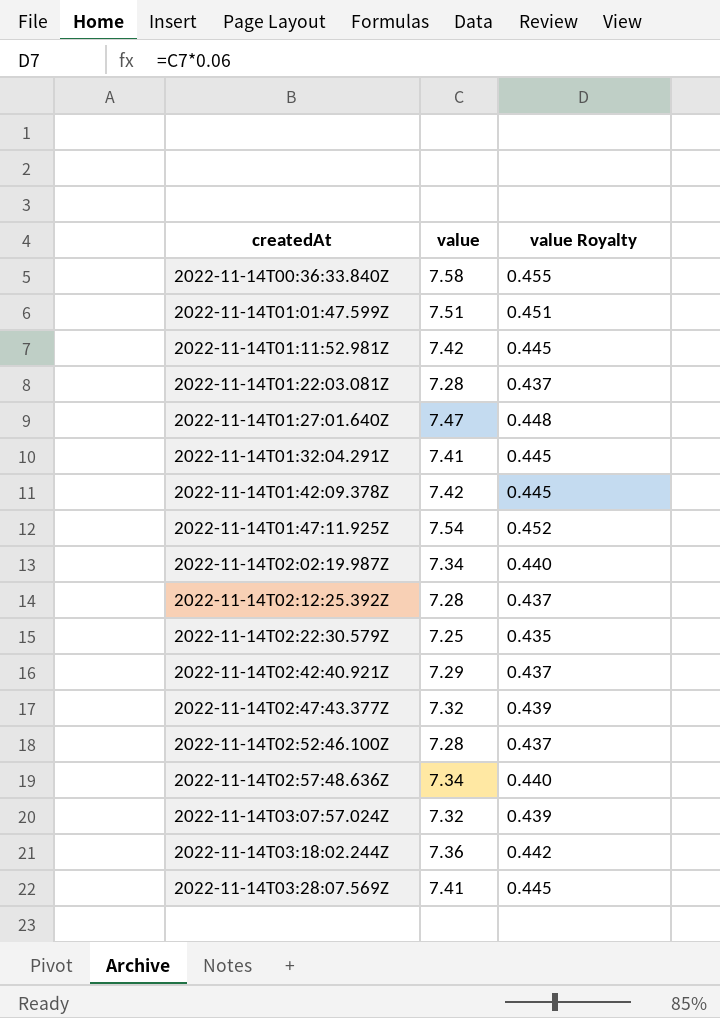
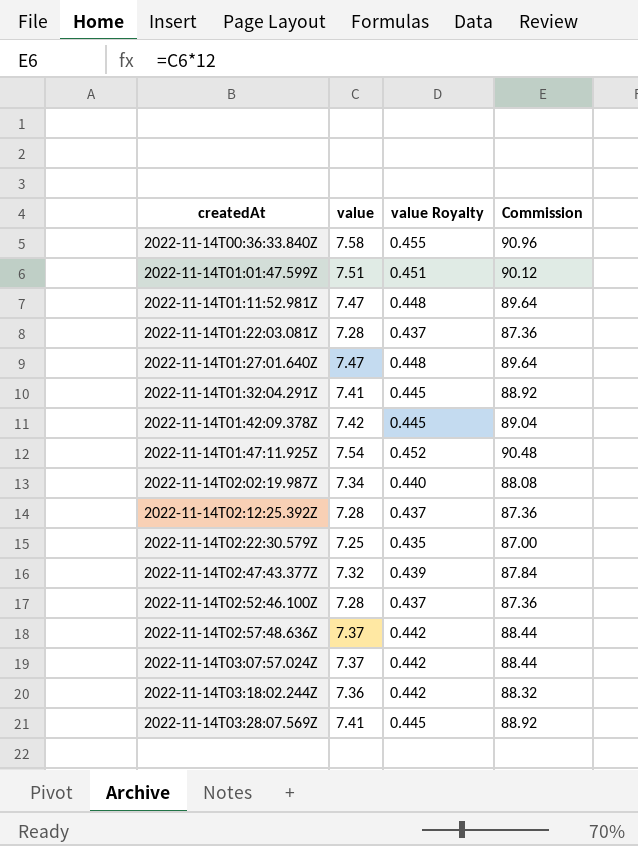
column Commission | formula: none -> [value] * 12
row 2022-11-14T02:42:40.921Z: 7.29 | 0.437 -> none
2022-11-14T01:11:52.981Z | value: 7.42 -> 7.47
2022-11-14T01:11:52.981Z | value Royalty: 0.445 -> 0.448
2022-11-14T02:57:48.636Z | value: 7.34 -> 7.37
2022-11-14T02:57:48.636Z | value Royalty: 0.440 -> 0.442
2022-11-14T03:07:57.024Z | value: 7.32 -> 7.37
2022-11-14T03:07:57.024Z | value Royalty: 0.439 -> 0.442

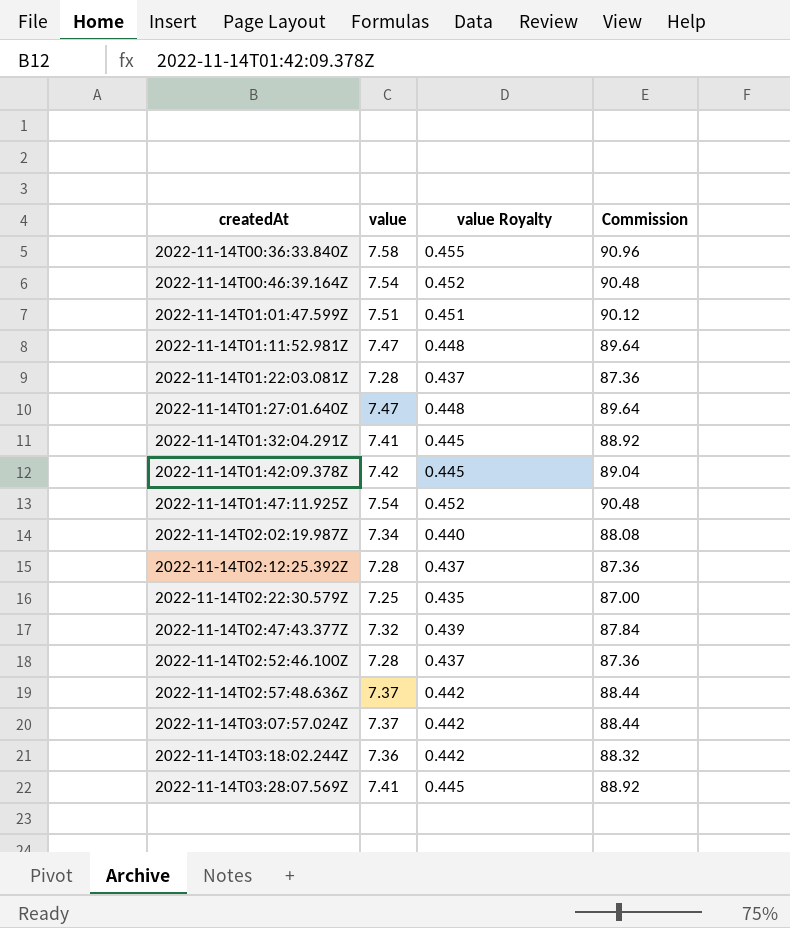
row 2022-11-14T00:46:39.164Z: none -> 7.54 | 0.452 | 90.48

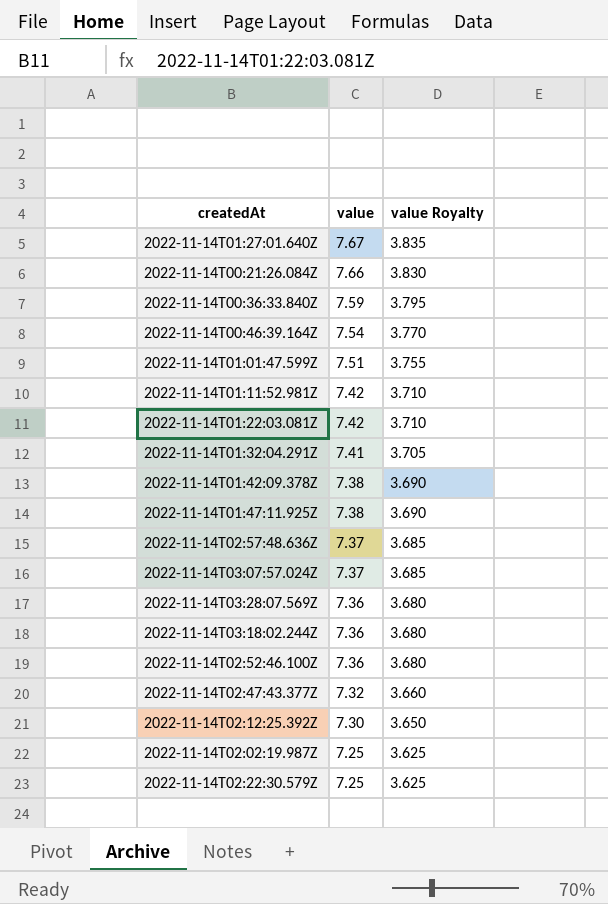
row order: createdAt ascending -> value descending
column Commission | formula: [value] * 12 -> none
column value Royalty | formula: [value] * 0.06 -> [value] * 0.5
2022-11-14T01:27:01.640Z | value: 7.47 -> 7.67
row 2022-11-14T00:21:26.084Z: none -> 7.66 | 3.830
2022-11-14T00:36:33.840Z | value: 7.58 -> 7.59
2022-11-14T01:11:52.981Z | value: 7.47 -> 7.42
2022-11-14T01:22:03.081Z | value: 7.28 -> 7.42
2022-11-14T01:42:09.378Z | value: 7.42 -> 7.38
2022-11-14T01:47:11.925Z | value: 7.54 -> 7.38
2022-11-14T03:28:07.569Z | value: 7.41 -> 7.36
2022-11-14T02:52:46.100Z | value: 7.28 -> 7.36
2022-11-14T02:12:25.392Z | value: 7.28 -> 7.30
2022-11-14T02:02:19.987Z | value: 7.34 -> 7.25

